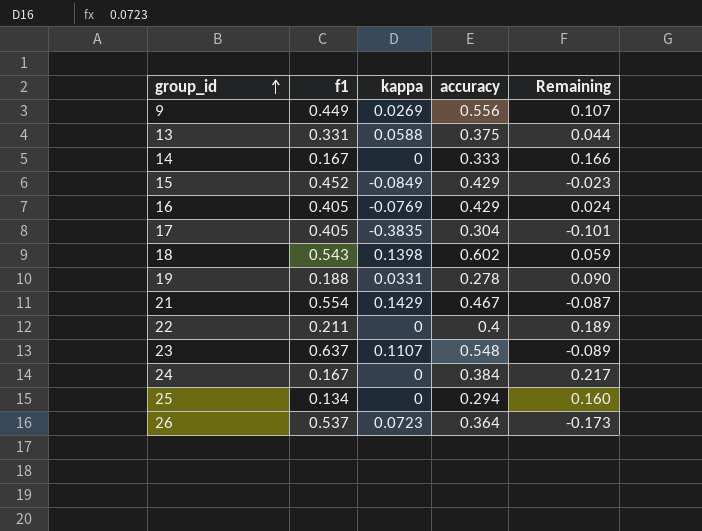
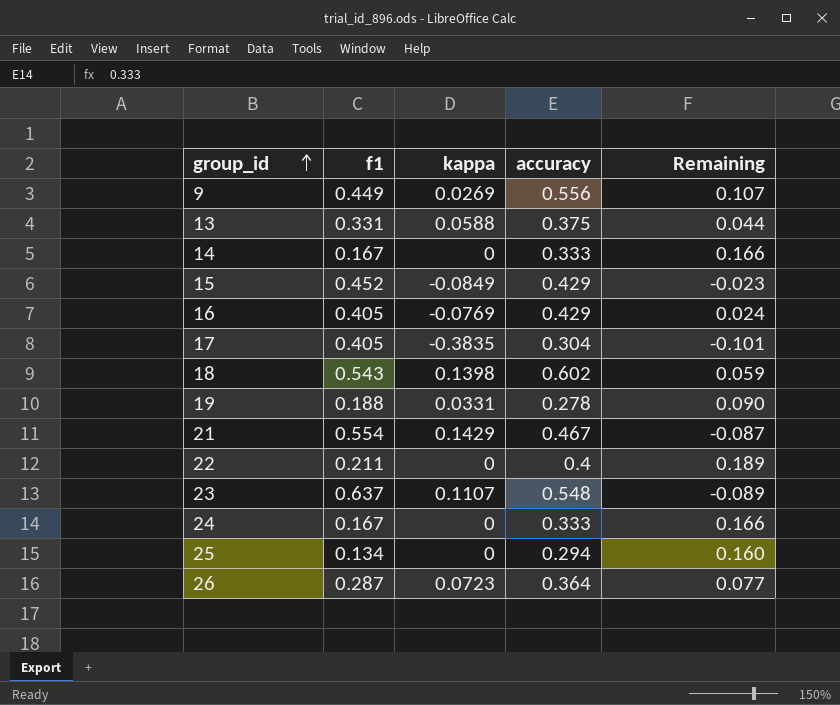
24 | accuracy: 0.384 -> 0.333
24 | Remaining: 0.217 -> 0.166
26 | f1: 0.537 -> 0.287
26 | Remaining: -0.173 -> 0.077

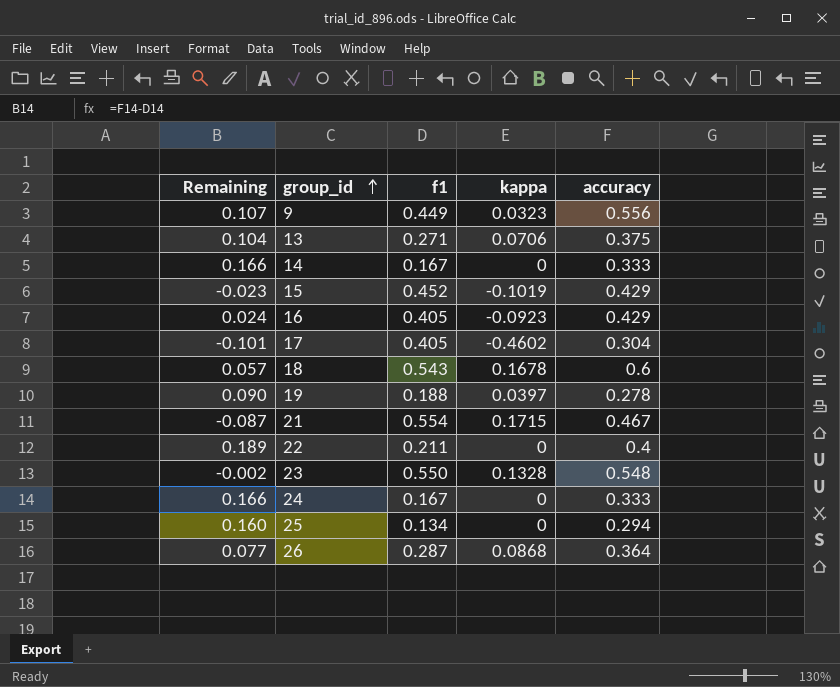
column Remaining | position: 5 -> 1
9 | kappa: 0.0269 -> 0.0323
13 | Remaining: 0.044 -> 0.104
13 | f1: 0.331 -> 0.271
13 | kappa: 0.0588 -> 0.0706
15 | kappa: -0.0849 -> -0.1019
16 | kappa: -0.0769 -> -0.0923
17 | kappa: -0.3835 -> -0.4602
18 | Remaining: 0.059 -> 0.057
18 | kappa: 0.1398 -> 0.1678
18 | accuracy: 0.602 -> 0.6
19 | kappa: 0.0331 -> 0.0397
21 | kappa: 0.1429 -> 0.1715
23 | Remaining: -0.089 -> -0.002
23 | f1: 0.637 -> 0.550
23 | kappa: 0.1107 -> 0.1328
26 | kappa: 0.0723 -> 0.0868

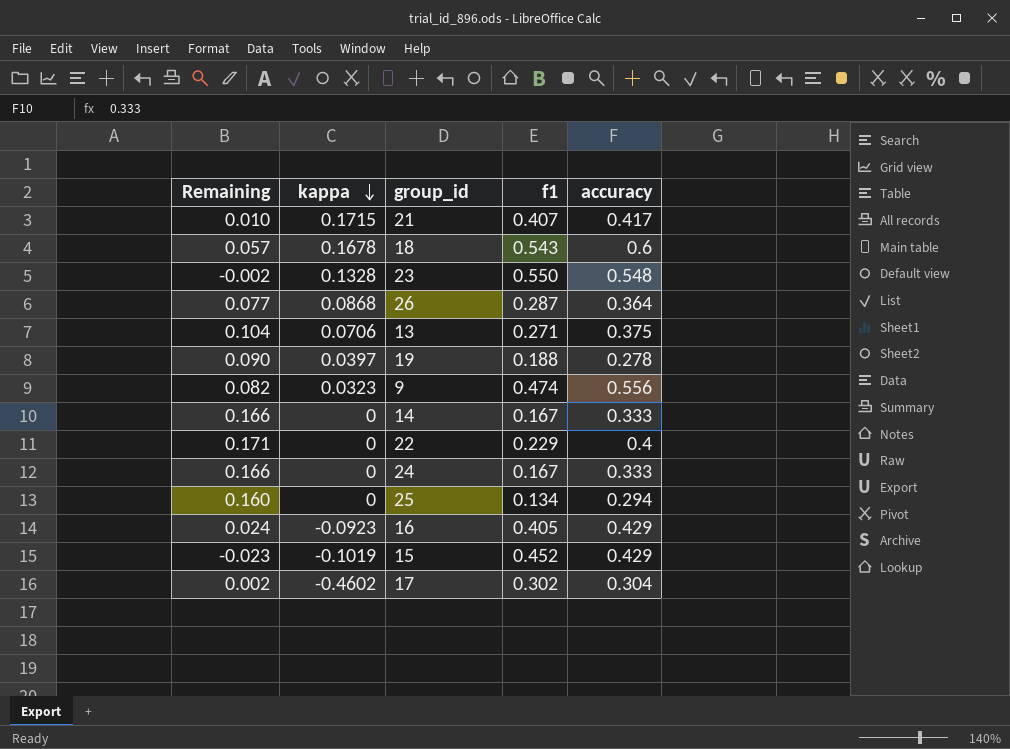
row order: group_id ascending -> kappa descending
column kappa | position: 4 -> 2
21 | Remaining: -0.087 -> 0.010
21 | f1: 0.554 -> 0.407
21 | accuracy: 0.467 -> 0.417
9 | Remaining: 0.107 -> 0.082
9 | f1: 0.449 -> 0.474
22 | Remaining: 0.189 -> 0.171
22 | f1: 0.211 -> 0.229
17 | Remaining: -0.101 -> 0.002
17 | f1: 0.405 -> 0.302

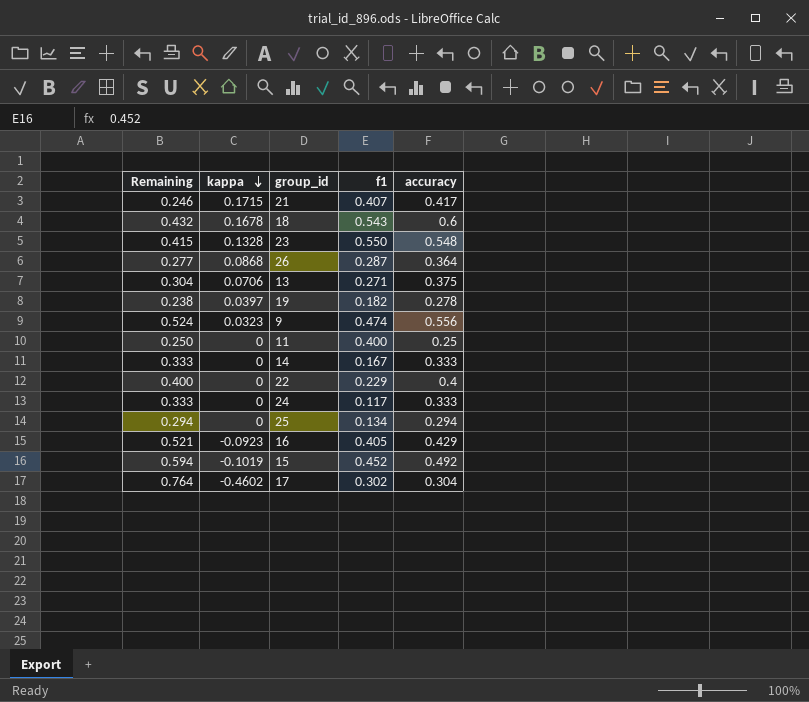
column Remaining | formula: [accuracy] - [f1] -> [accuracy] - [kappa]
19 | f1: 0.188 -> 0.182
row 11: none -> 0.250 | 0 | 0.400 | 0.25
24 | f1: 0.167 -> 0.117
15 | accuracy: 0.429 -> 0.492

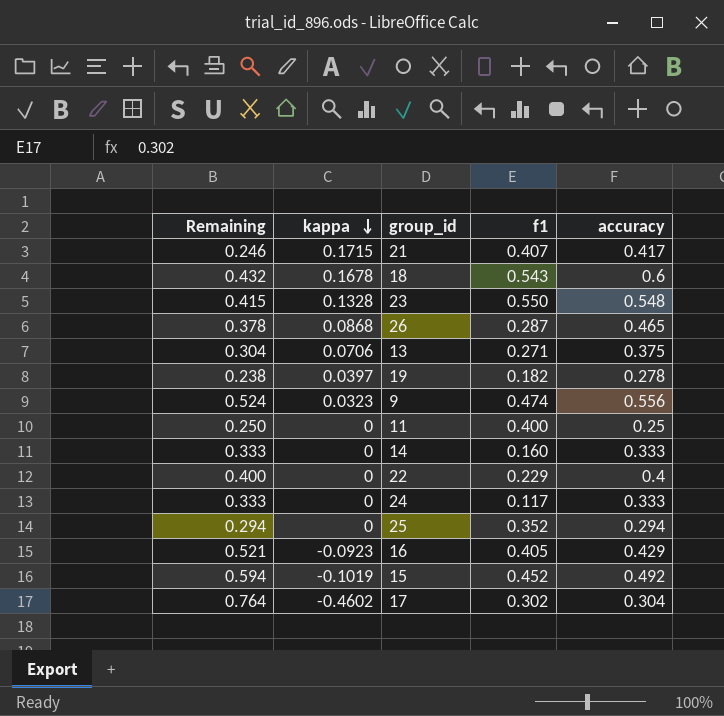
26 | Remaining: 0.277 -> 0.378
26 | accuracy: 0.364 -> 0.465
14 | f1: 0.167 -> 0.160
25 | f1: 0.134 -> 0.352

